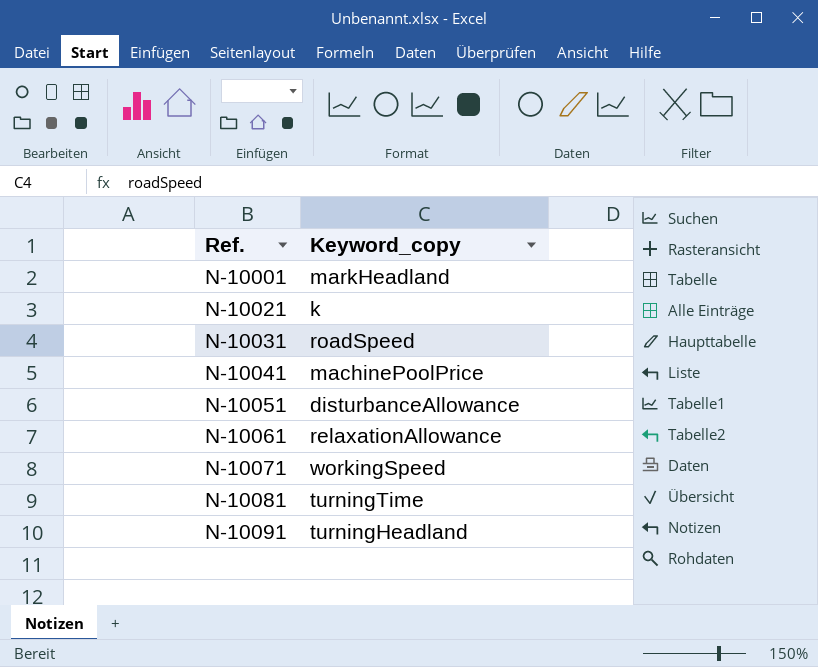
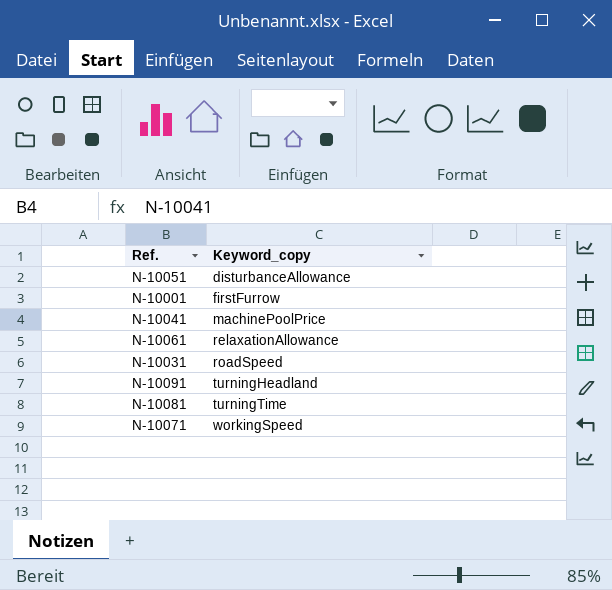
row order: Ref. ascending -> Keyword_copy ascending
row N-10021: k -> none
N-10001 | Keyword_copy: markHeadland -> firstFurrow

